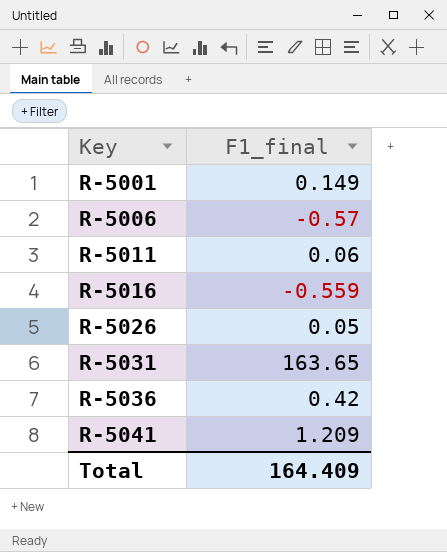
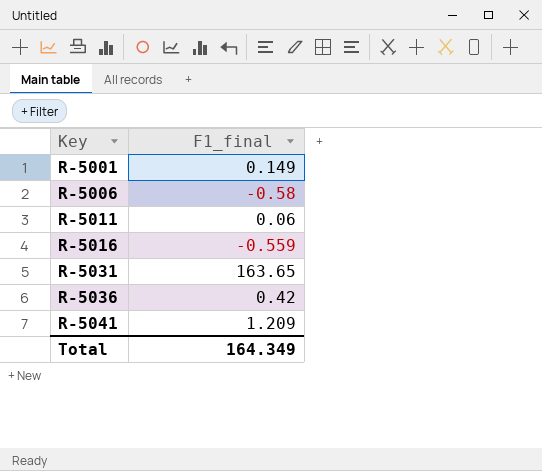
row R-5026: 0.05 -> none
R-5006 | F1_final: -0.57 -> -0.58
Total | F1_final: 164.409 -> 164.349

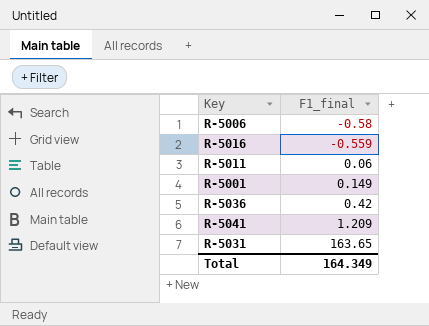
row order: Key ascending -> F1_final ascending

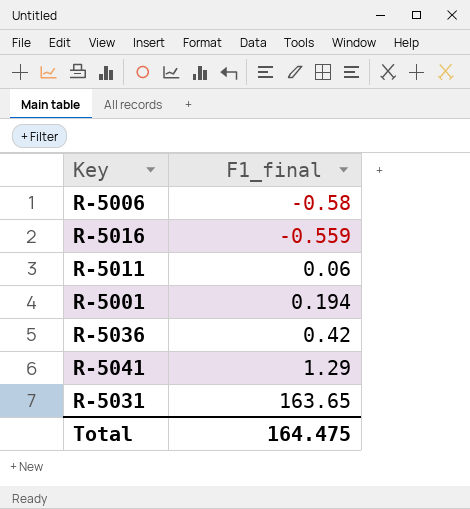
R-5001 | F1_final: 0.149 -> 0.194
R-5041 | F1_final: 1.209 -> 1.29
Total | F1_final: 164.349 -> 164.475

